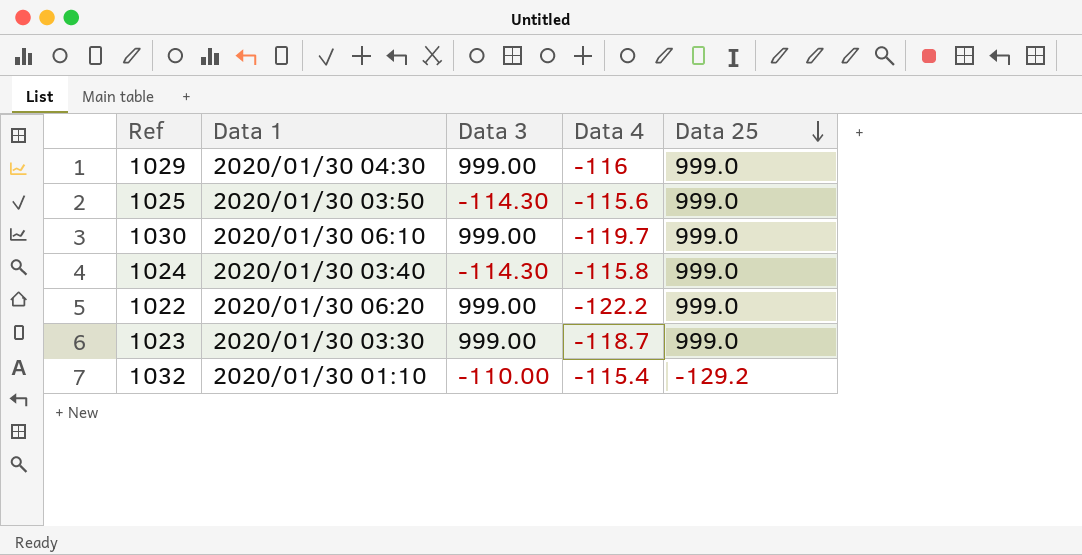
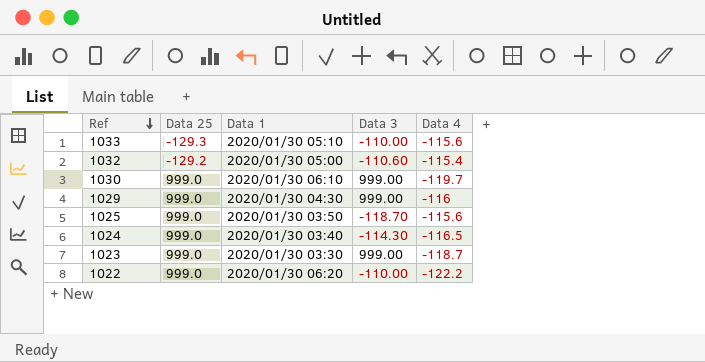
row order: Data 25 descending -> Ref descending
column Data 25 | position: 5 -> 2
row 1033: none -> -129.3 | 2020/01/30 05:10 | -110.00 | -115.6
1032 | Data 1: 2020/01/30 01:10 -> 2020/01/30 05:00
1032 | Data 3: -110.00 -> -110.60
1025 | Data 3: -114.30 -> -118.70
1024 | Data 4: -115.8 -> -116.5
1022 | Data 3: 999.00 -> -110.00

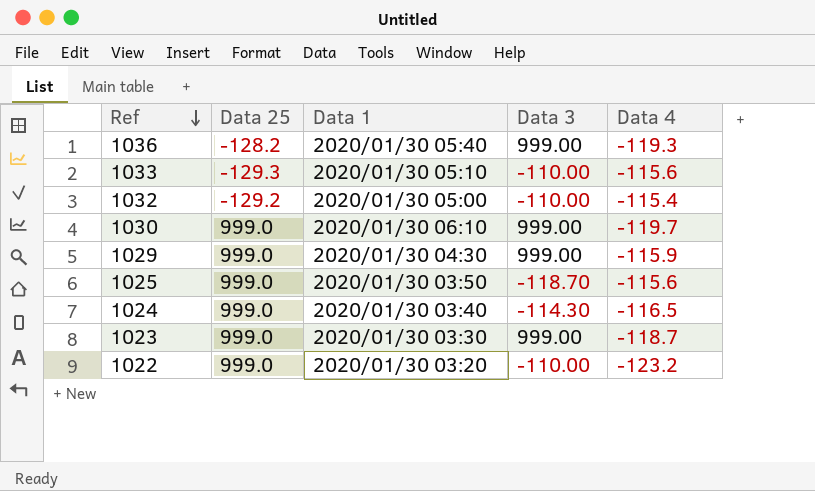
row 1036: none -> -128.2 | 2020/01/30 05:40 | 999.00 | -119.3
1032 | Data 3: -110.60 -> -110.00
1029 | Data 4: -116 -> -115.9
1022 | Data 1: 2020/01/30 06:20 -> 2020/01/30 03:20
1022 | Data 4: -122.2 -> -123.2

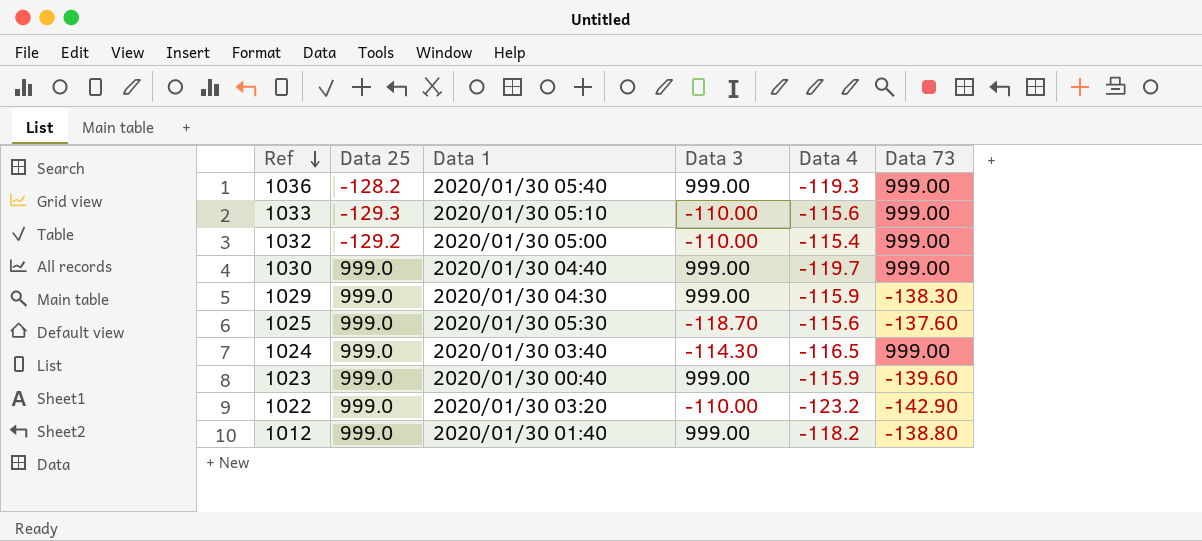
column Data 73 | position: none -> 6
1030 | Data 1: 2020/01/30 06:10 -> 2020/01/30 04:40
1025 | Data 1: 2020/01/30 03:50 -> 2020/01/30 05:30
1023 | Data 1: 2020/01/30 03:30 -> 2020/01/30 00:40
1023 | Data 4: -118.7 -> -115.9
row 1012: none -> 999.0 | 2020/01/30 01:40 | 999.00 | -118.2 | -138.80

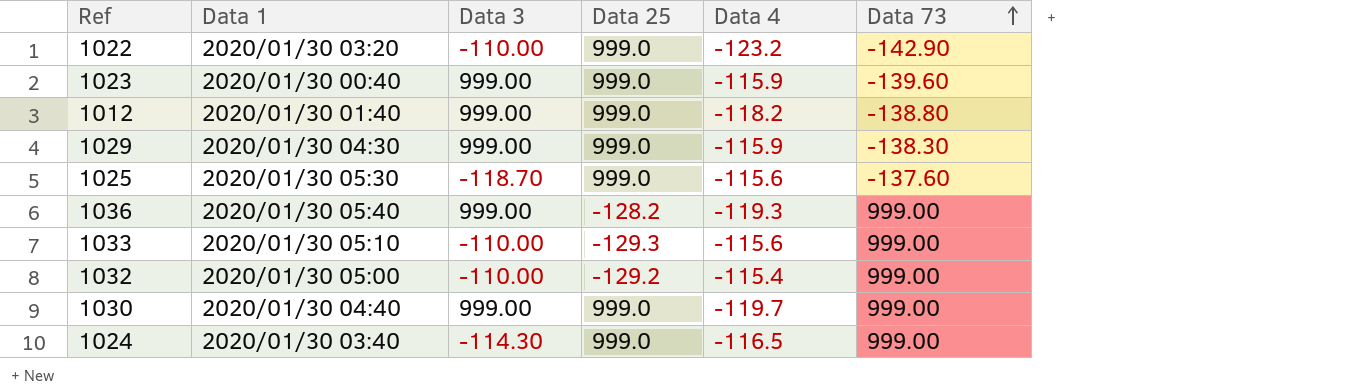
row order: Ref descending -> Data 73 ascending
column Data 25 | position: 2 -> 4

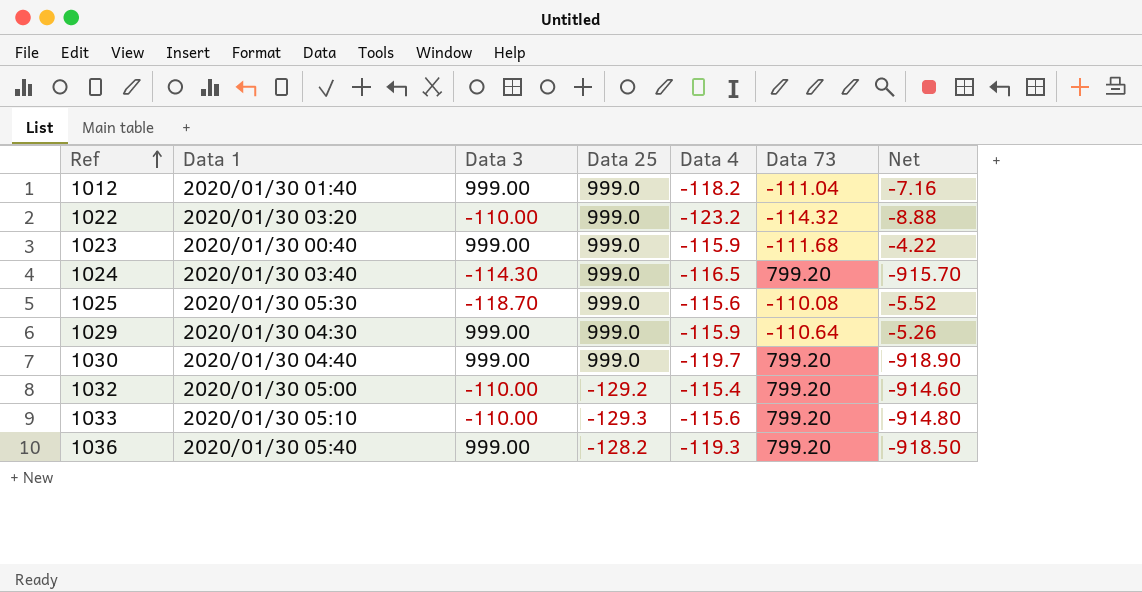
row order: Data 73 ascending -> Ref ascending
column Net | formula: none -> [Data 4] - [Data 73]
1012 | Data 73: -138.80 -> -111.04
1022 | Data 73: -142.90 -> -114.32
1023 | Data 73: -139.60 -> -111.68
1024 | Data 73: 999.00 -> 799.20
1025 | Data 73: -137.60 -> -110.08
1029 | Data 73: -138.30 -> -110.64
1030 | Data 73: 999.00 -> 799.20
1032 | Data 73: 999.00 -> 799.20
1033 | Data 73: 999.00 -> 799.20
1036 | Data 73: 999.00 -> 799.20

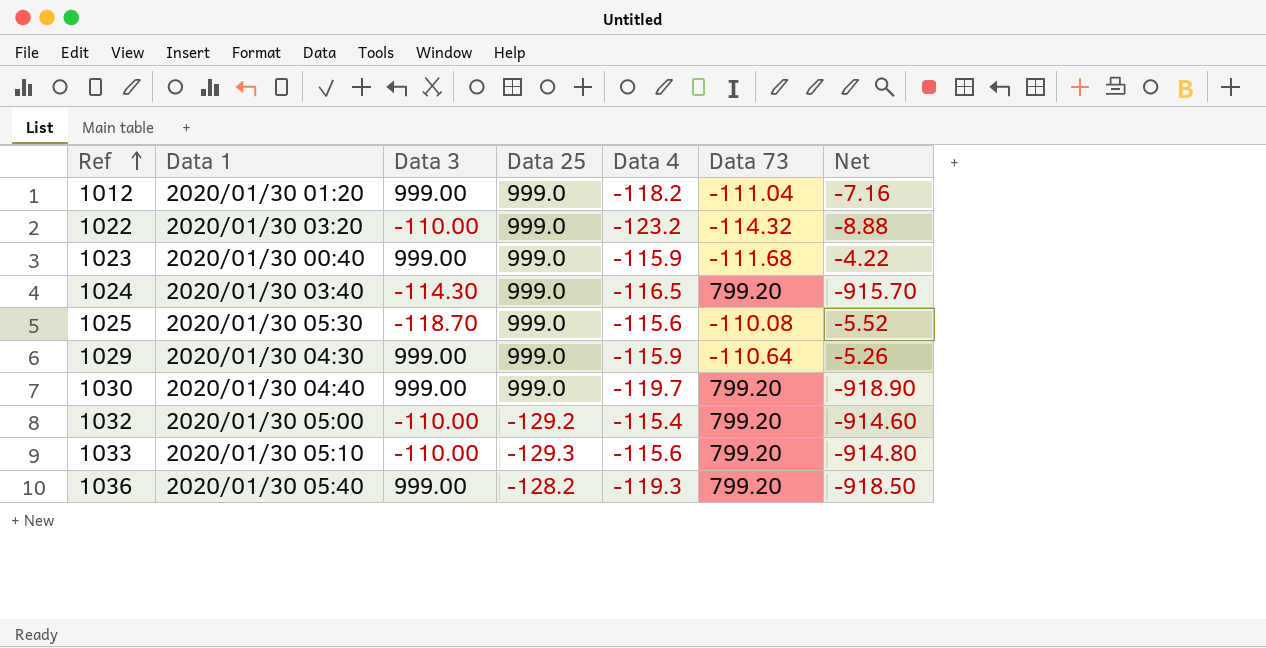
1012 | Data 1: 2020/01/30 01:40 -> 2020/01/30 01:20

